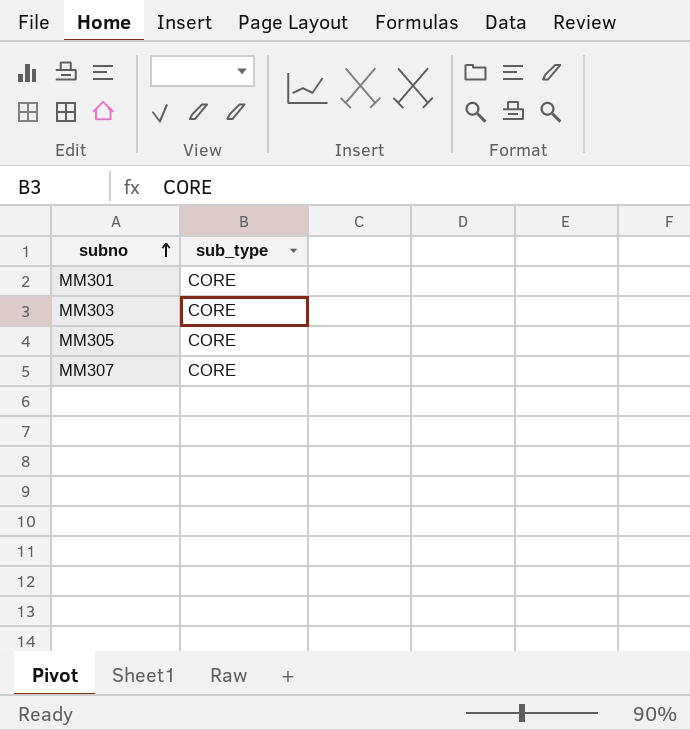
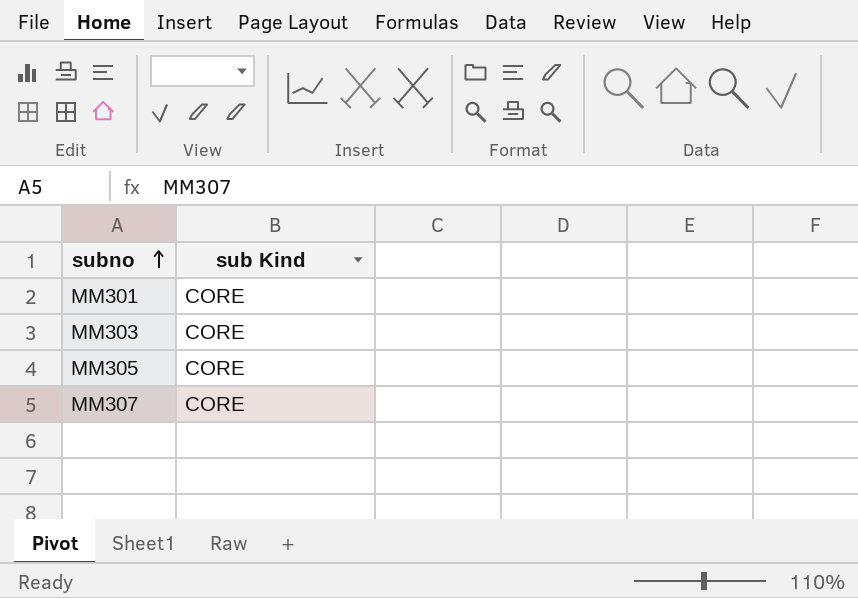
column name: sub_type -> sub Kind

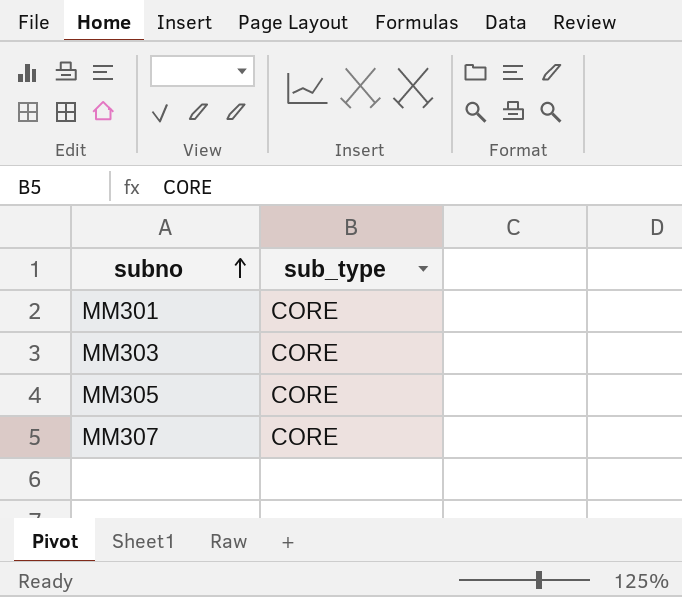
column name: sub Kind -> sub_type

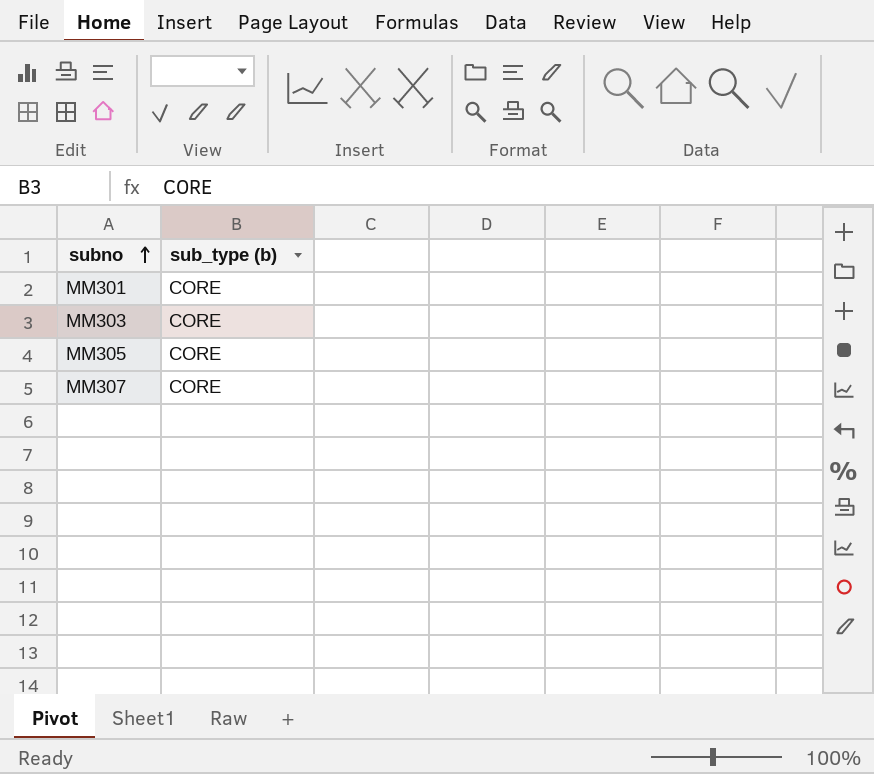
column name: sub_type -> sub_type (b)

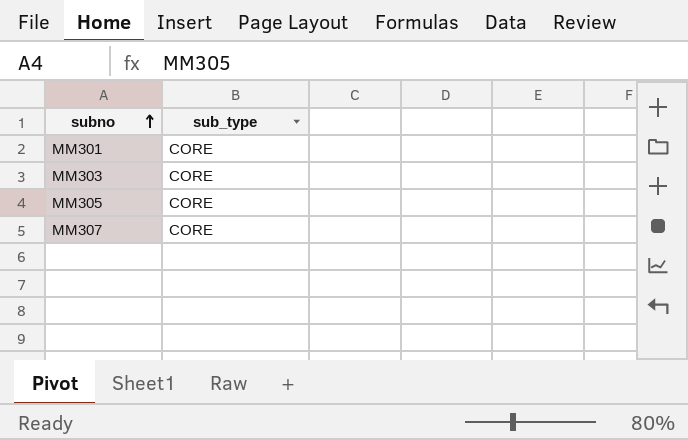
column name: sub_type (b) -> sub_type

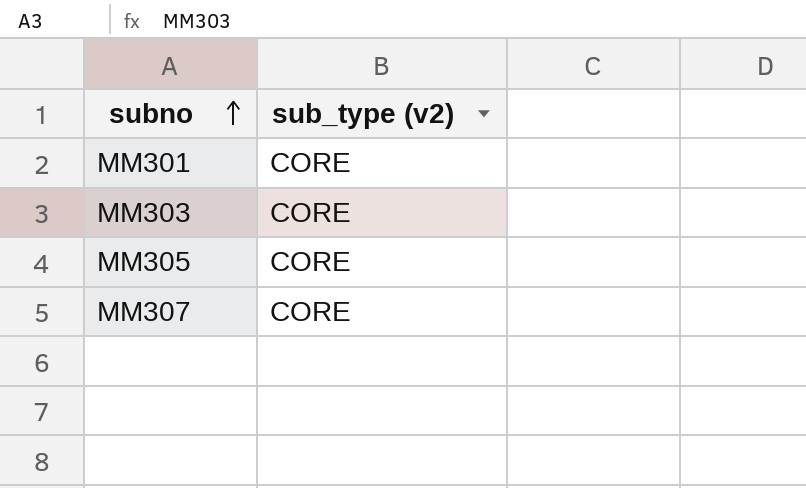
column name: sub_type -> sub_type (v2)

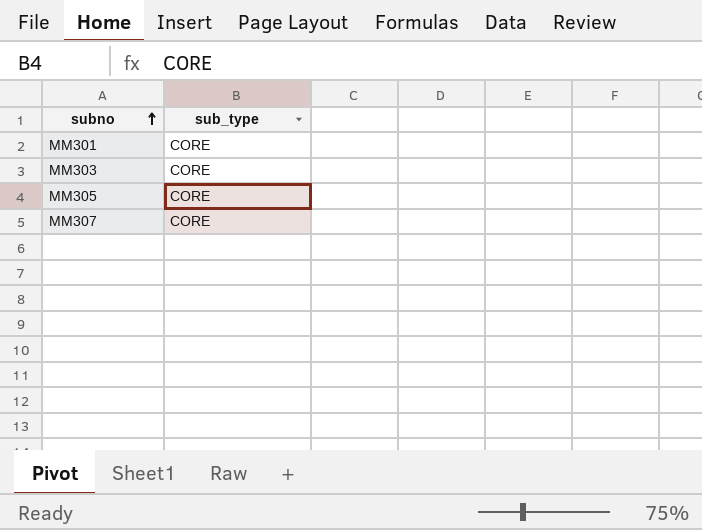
column name: sub_type (v2) -> sub_type

